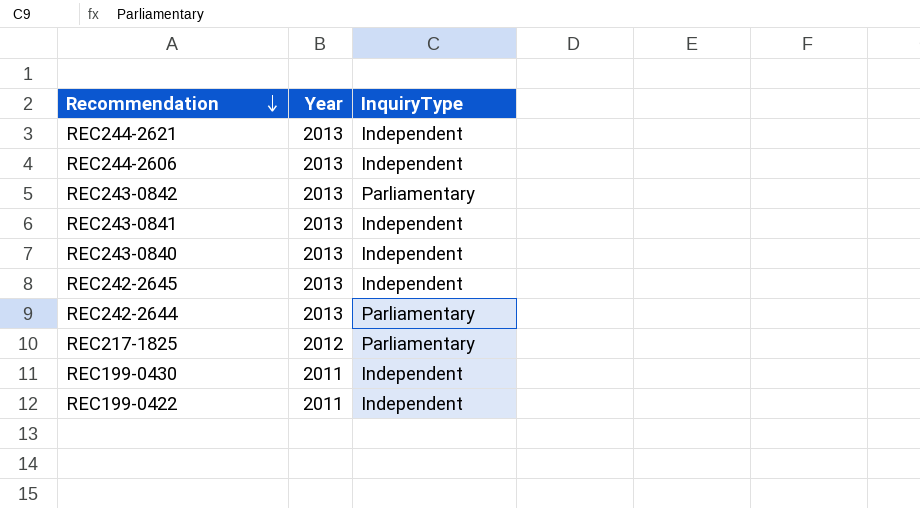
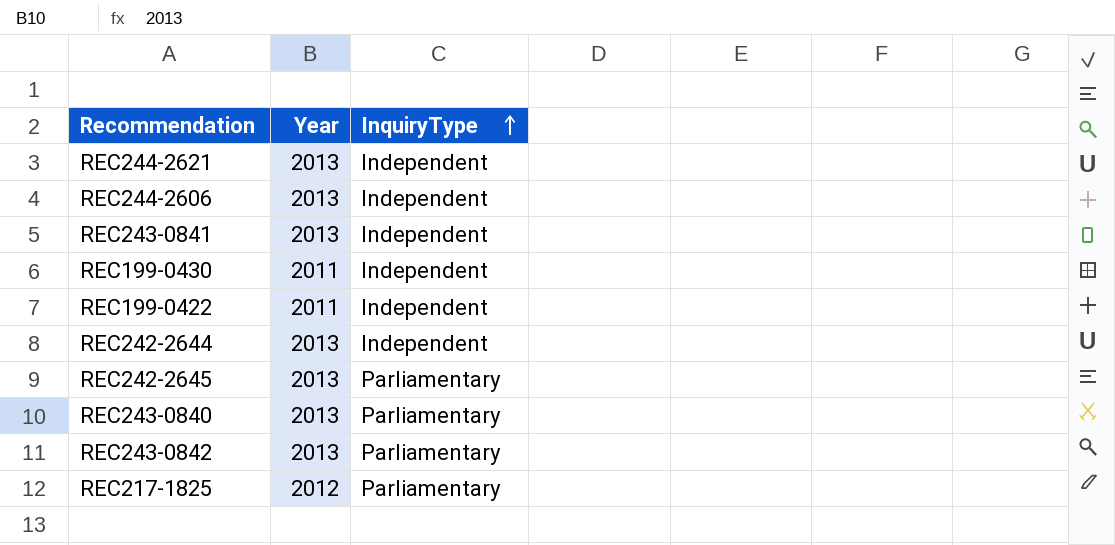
row order: Recommendation descending -> InquiryType ascending
REC242-2644 | InquiryType: Parliamentary -> Independent
REC242-2645 | InquiryType: Independent -> Parliamentary
REC243-0840 | InquiryType: Independent -> Parliamentary

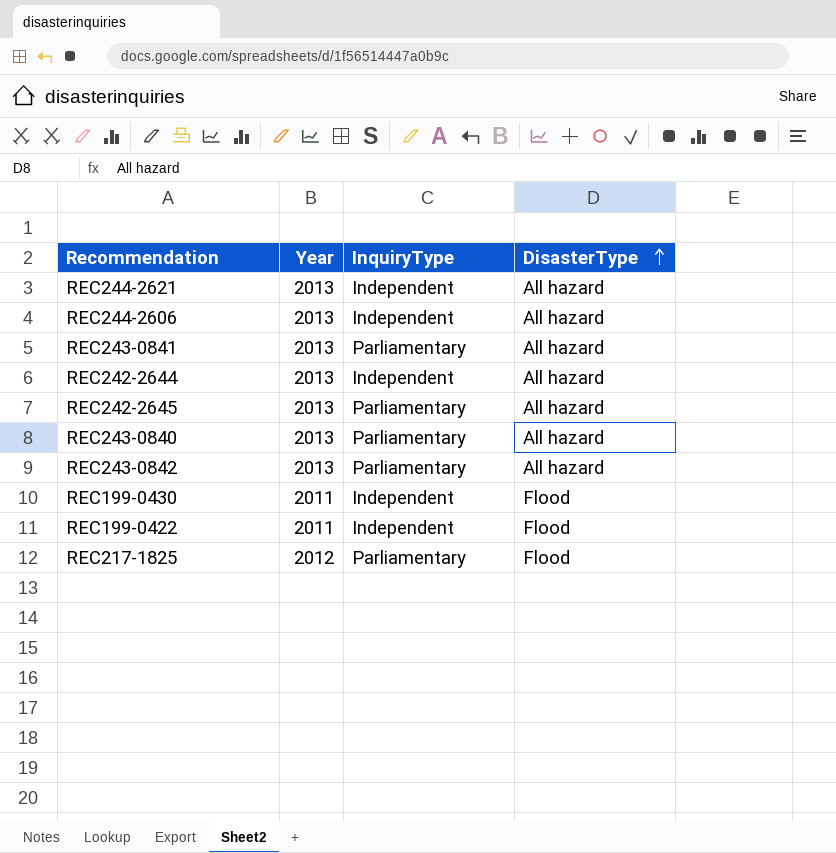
row order: InquiryType ascending -> DisasterType ascending
column DisasterType | position: none -> 4
REC243-0841 | InquiryType: Independent -> Parliamentary

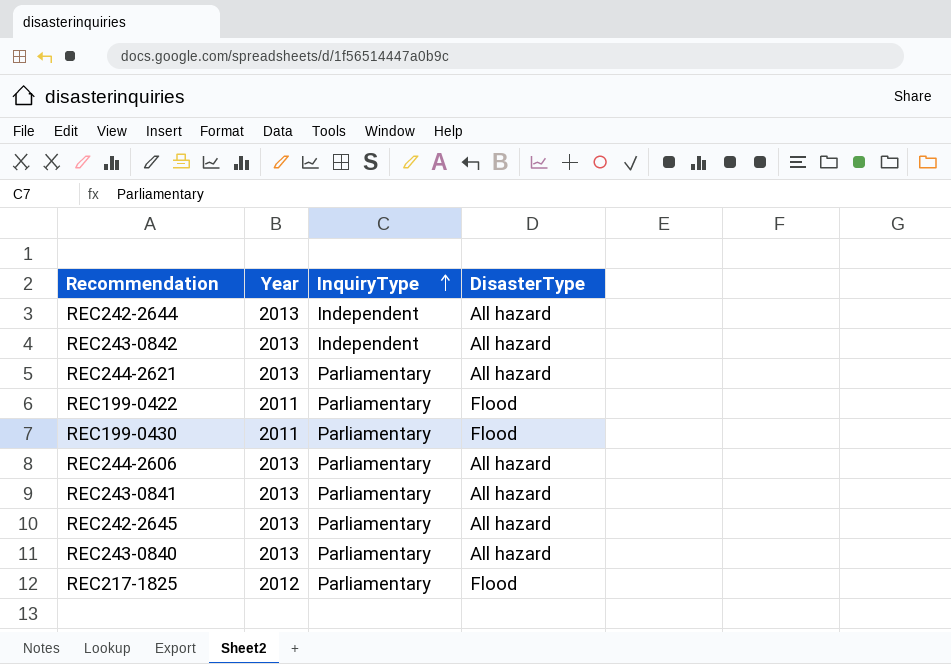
row order: DisasterType ascending -> InquiryType ascending
REC243-0842 | InquiryType: Parliamentary -> Independent
REC244-2621 | InquiryType: Independent -> Parliamentary
REC199-0422 | InquiryType: Independent -> Parliamentary
REC199-0430 | InquiryType: Independent -> Parliamentary
REC244-2606 | InquiryType: Independent -> Parliamentary

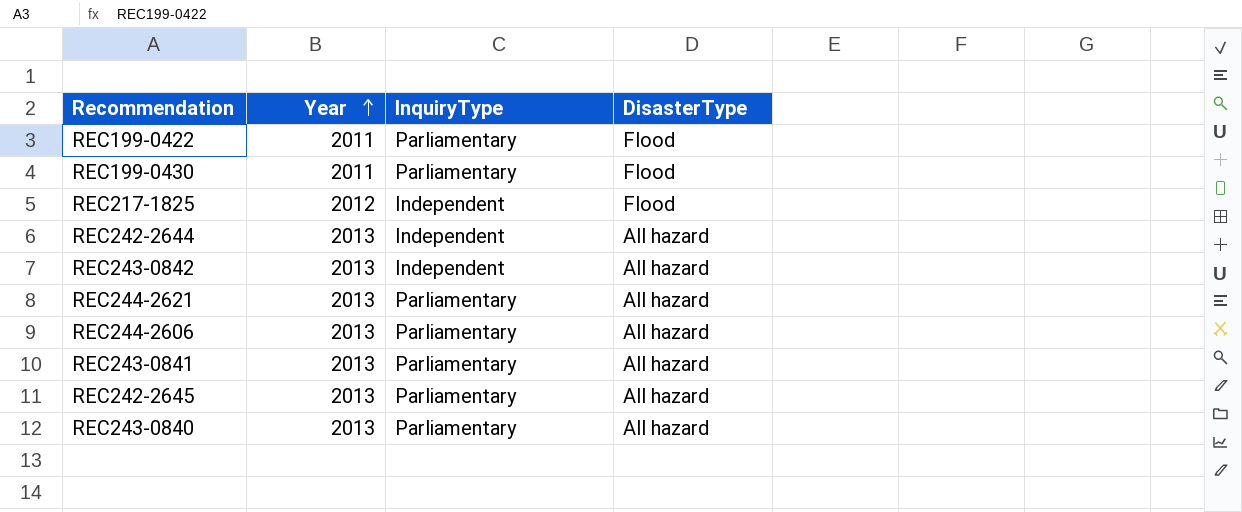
row order: InquiryType ascending -> Year ascending
REC217-1825 | InquiryType: Parliamentary -> Independent

